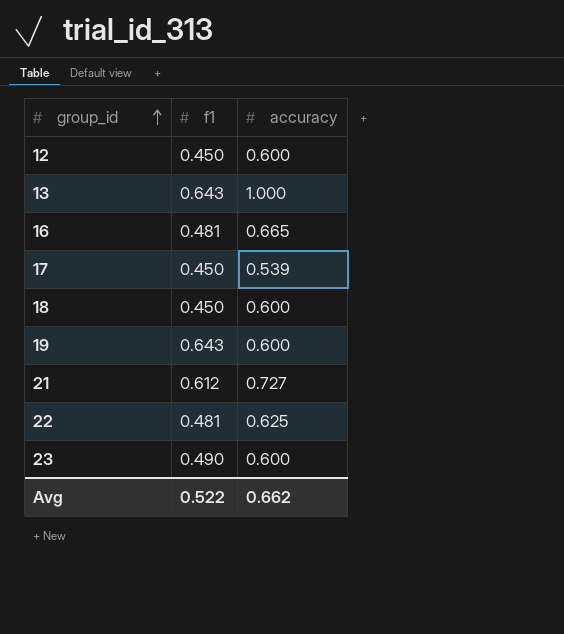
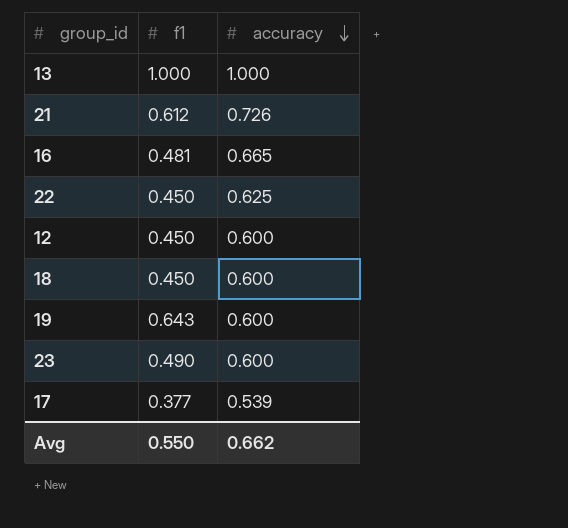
row order: group_id ascending -> accuracy descending
13 | f1: 0.643 -> 1.000
21 | accuracy: 0.727 -> 0.726
22 | f1: 0.481 -> 0.450
17 | f1: 0.450 -> 0.377
Avg | f1: 0.522 -> 0.550

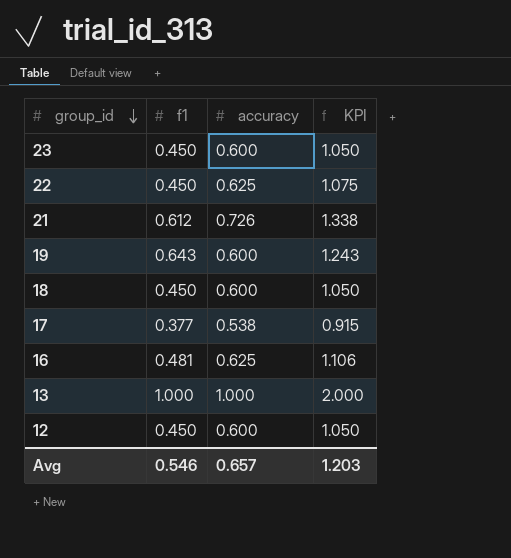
row order: accuracy descending -> group_id descending
column KPI | formula: none -> [f1] + [accuracy]
23 | f1: 0.490 -> 0.450
17 | accuracy: 0.539 -> 0.538
16 | accuracy: 0.665 -> 0.625
Avg | f1: 0.550 -> 0.546
Avg | accuracy: 0.662 -> 0.657

